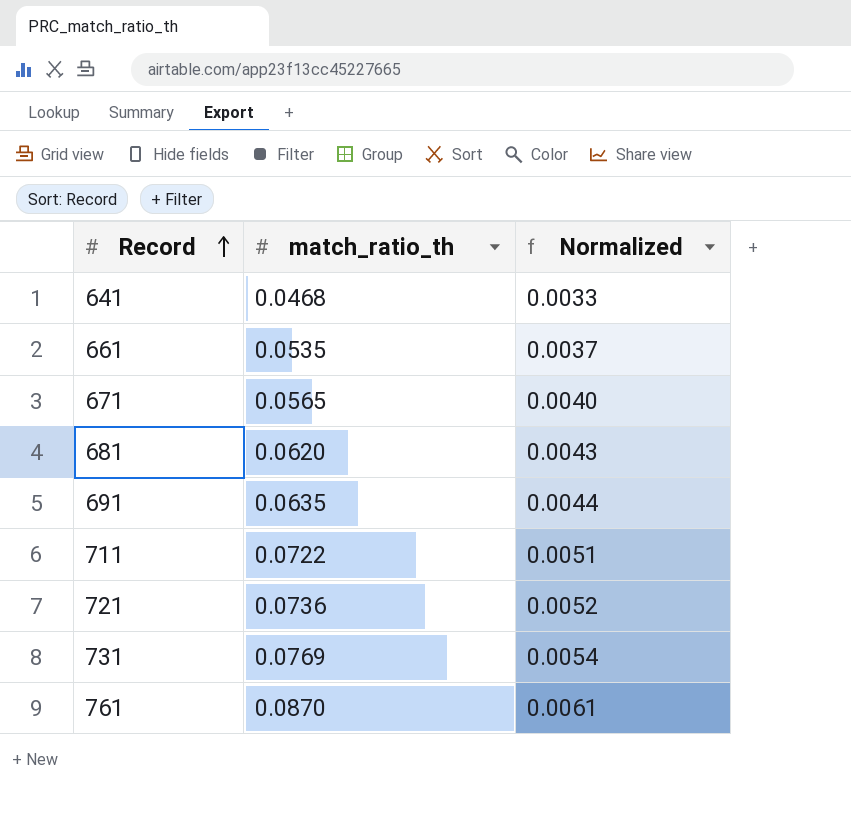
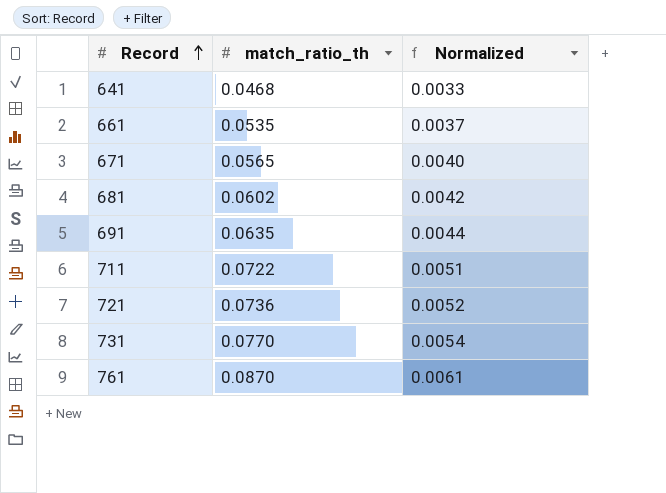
681 | match_ratio_th: 0.0620 -> 0.0602
681 | Normalized: 0.0043 -> 0.0042
731 | match_ratio_th: 0.0769 -> 0.0770

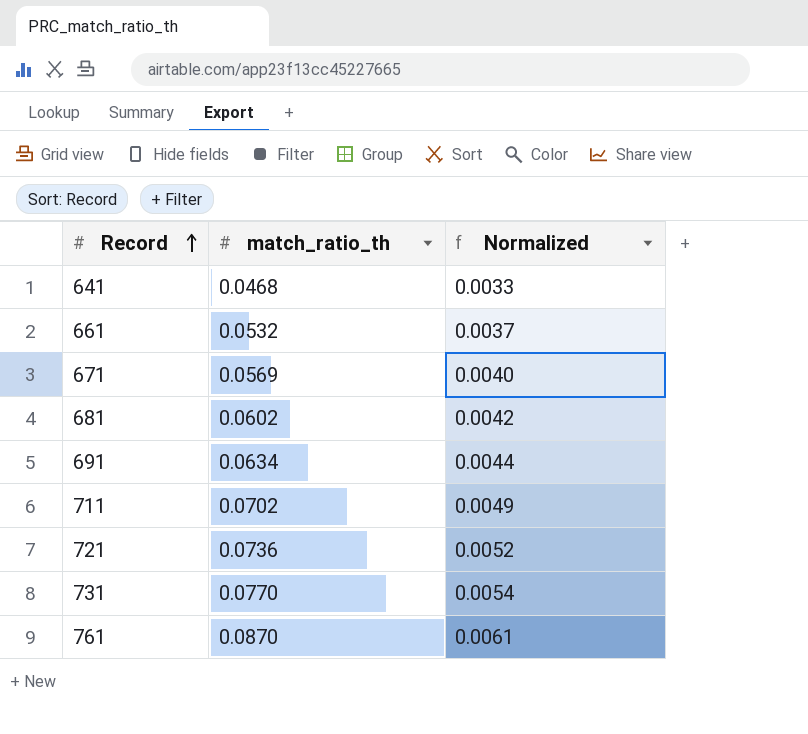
661 | match_ratio_th: 0.0535 -> 0.0532
671 | match_ratio_th: 0.0565 -> 0.0569
691 | match_ratio_th: 0.0635 -> 0.0634
711 | match_ratio_th: 0.0722 -> 0.0702
711 | Normalized: 0.0051 -> 0.0049

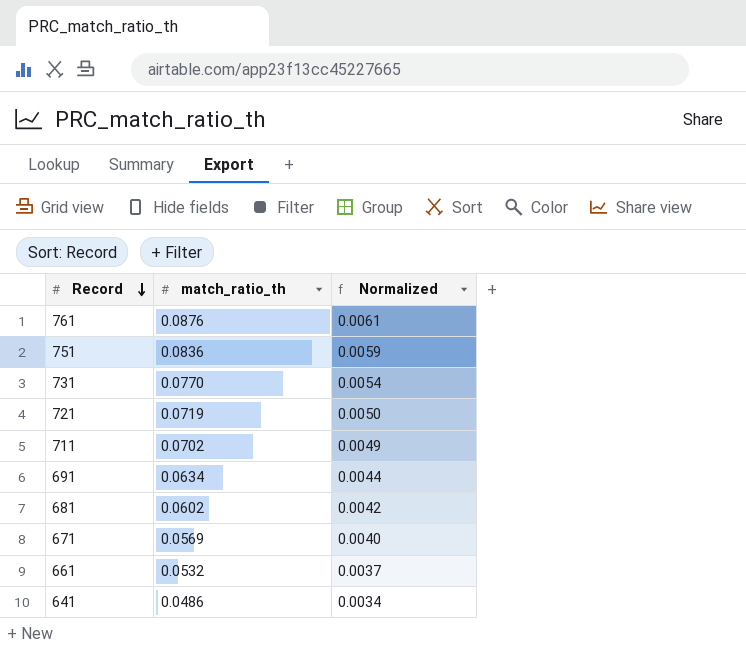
row order: Record ascending -> Record descending
761 | match_ratio_th: 0.0870 -> 0.0876
row 751: none -> 0.0836 | 0.0059
721 | match_ratio_th: 0.0736 -> 0.0719
721 | Normalized: 0.0052 -> 0.0050
641 | match_ratio_th: 0.0468 -> 0.0486
641 | Normalized: 0.0033 -> 0.0034

